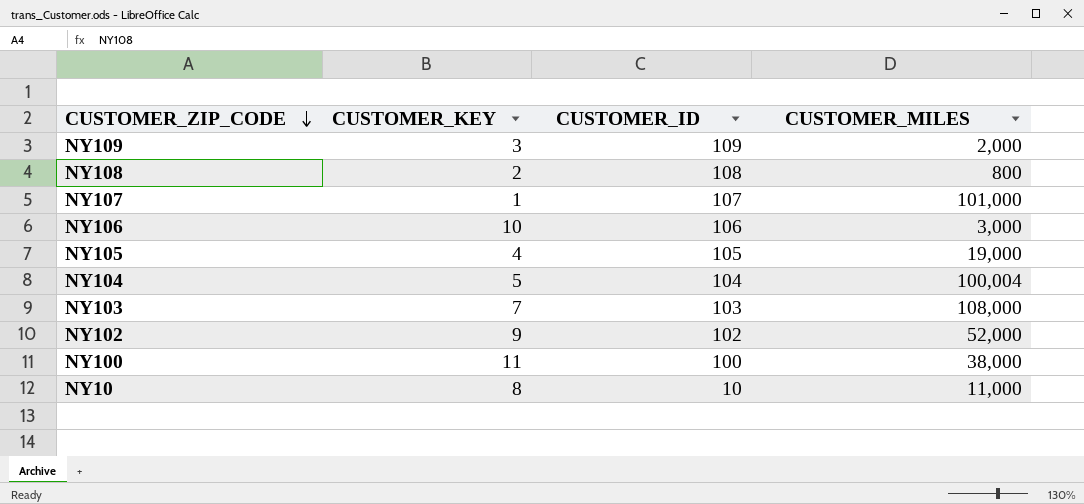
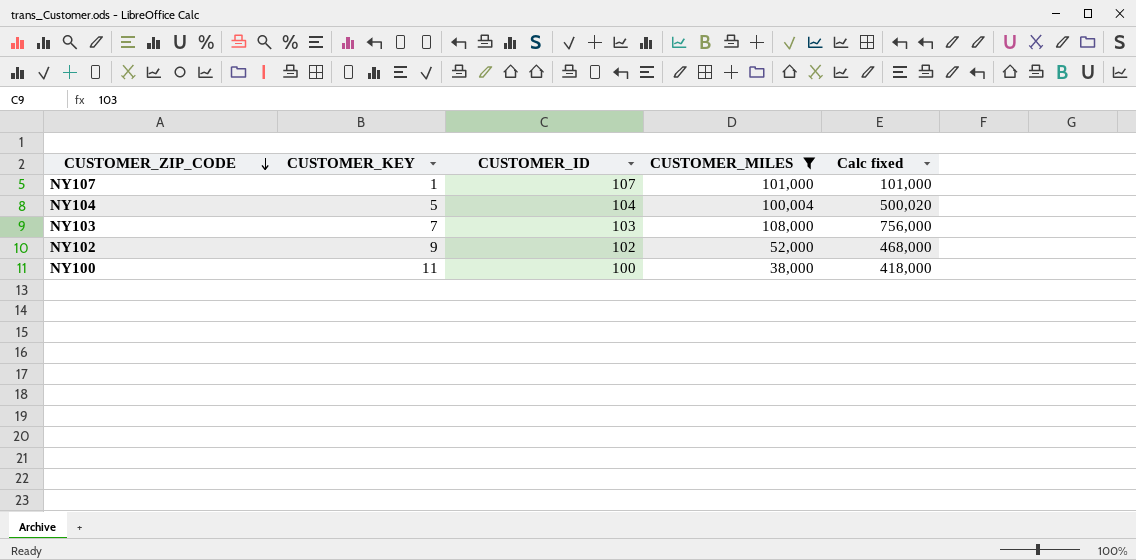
filter: none -> CUSTOMER_MILES >= 38,000
column Calc fixed | formula: none -> [CUSTOMER_KEY] * [CUSTOMER_MILES]

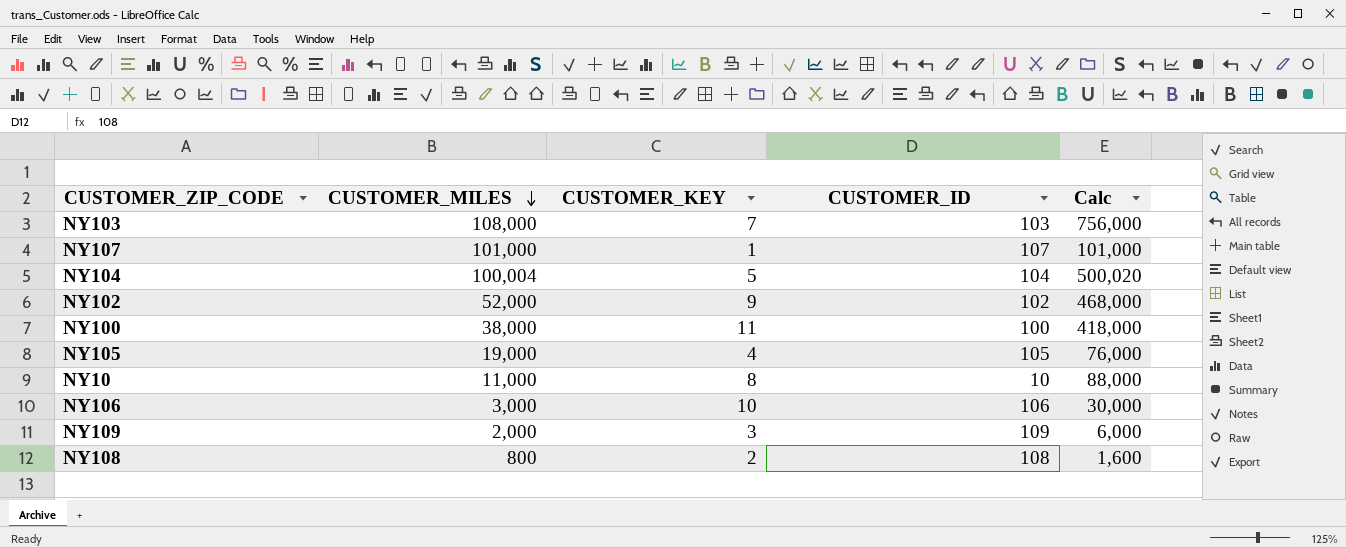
filter: CUSTOMER_MILES >= 38,000 -> none
row order: CUSTOMER_ZIP_CODE descending -> CUSTOMER_MILES descending
column CUSTOMER_MILES | position: 4 -> 2
column name: Calc fixed -> Calc

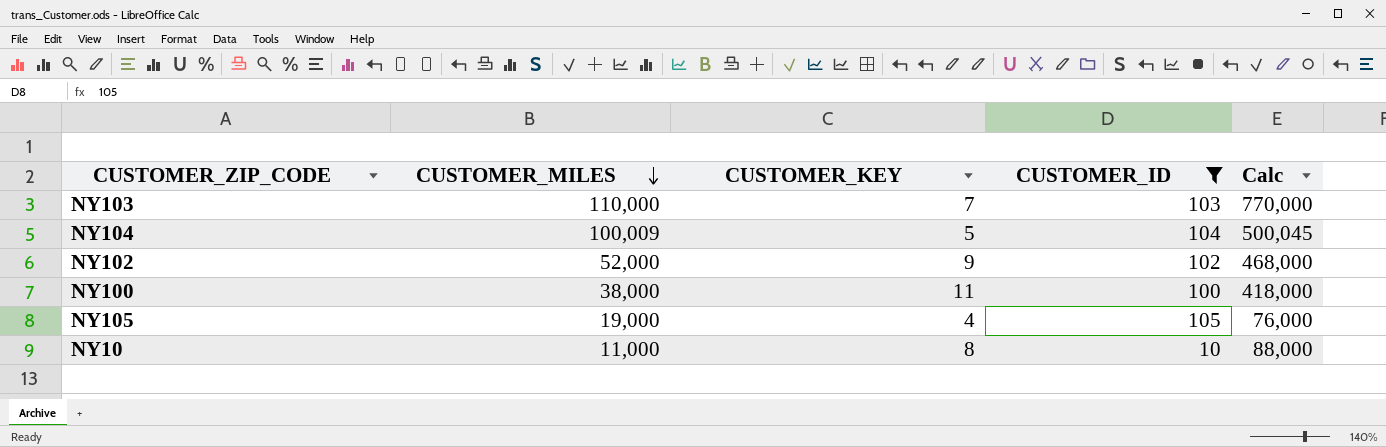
filter: none -> CUSTOMER_ID <= 105
NY103 | CUSTOMER_MILES: 108,000 -> 110,000
NY103 | Calc: 756,000 -> 770,000
NY104 | CUSTOMER_MILES: 100,004 -> 100,009
NY104 | Calc: 500,020 -> 500,045

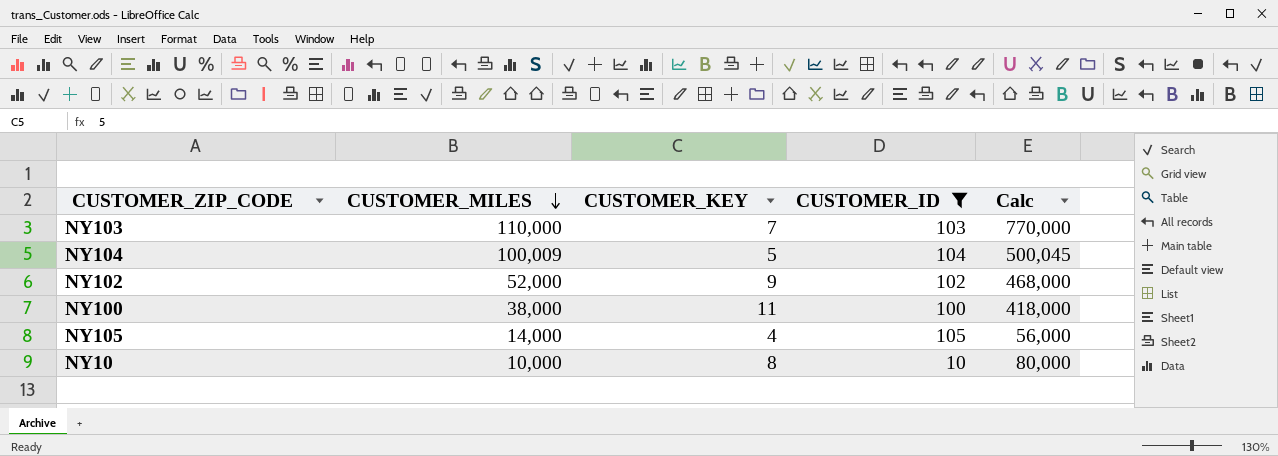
NY105 | CUSTOMER_MILES: 19,000 -> 14,000
NY105 | Calc: 76,000 -> 56,000
NY10 | CUSTOMER_MILES: 11,000 -> 10,000
NY10 | Calc: 88,000 -> 80,000

